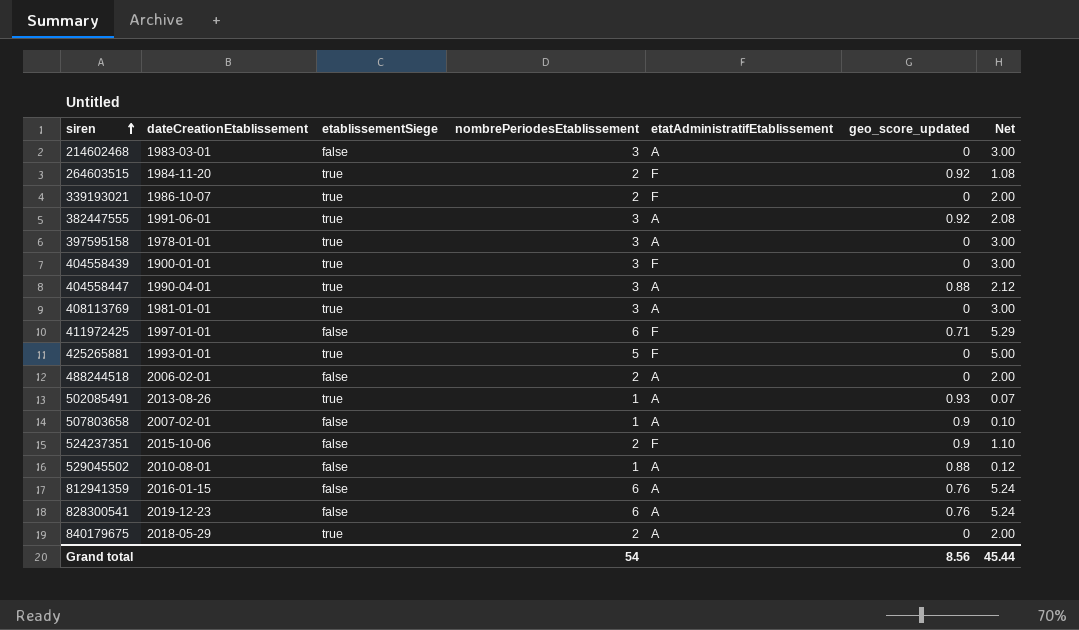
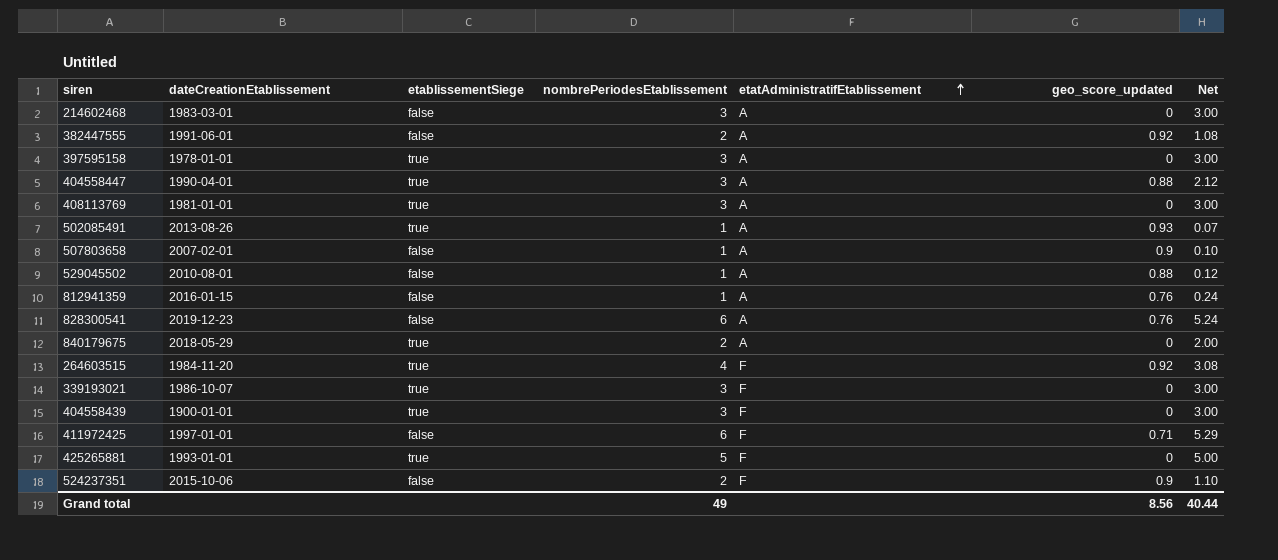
row order: siren ascending -> etatAdministratifEtablissement ascending
row 488244518: 2006-02-01 | false | 2 | A | 0 | 2.00 -> none
382447555 | etablissementSiege: true -> false
382447555 | nombrePeriodesEtablissement: 3 -> 2
382447555 | Net: 2.08 -> 1.08
812941359 | nombrePeriodesEtablissement: 6 -> 1
812941359 | Net: 5.24 -> 0.24
264603515 | nombrePeriodesEtablissement: 2 -> 4
264603515 | Net: 1.08 -> 3.08
339193021 | nombrePeriodesEtablissement: 2 -> 3
339193021 | Net: 2.00 -> 3.00
Grand total | nombrePeriodesEtablissement: 54 -> 49
Grand total | Net: 45.44 -> 40.44

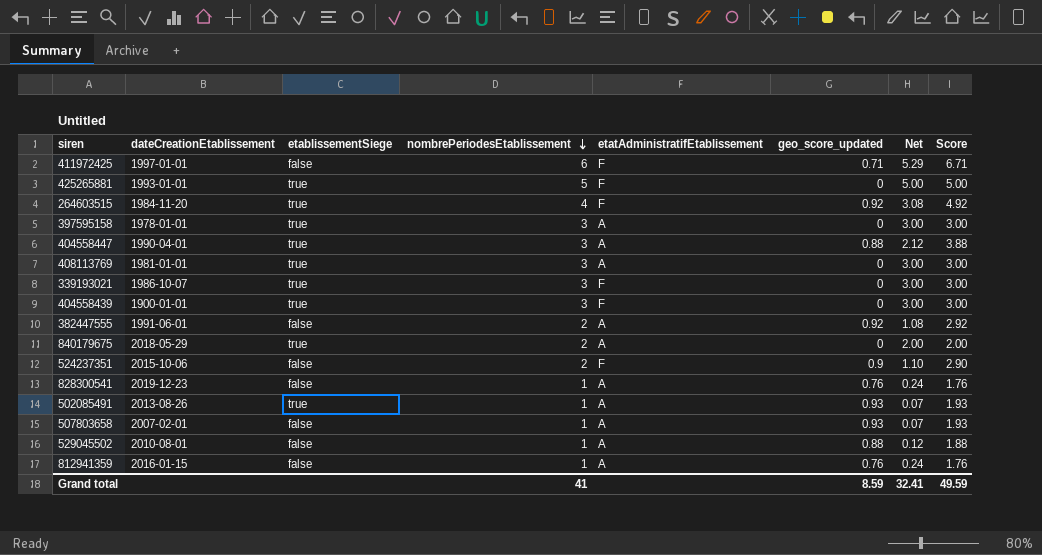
row order: etatAdministratifEtablissement ascending -> nombrePeriodesEtablissement descending
column Score | formula: none -> [nombrePeriodesEtablissement] + [geo_score_updated]
row 214602468: 1983-03-01 | false | 3 | A | 0 | 3.00 -> none
828300541 | nombrePeriodesEtablissement: 6 -> 1
828300541 | Net: 5.24 -> 0.24
507803658 | geo_score_updated: 0.9 -> 0.93
507803658 | Net: 0.10 -> 0.07
Grand total | nombrePeriodesEtablissement: 49 -> 41
Grand total | geo_score_updated: 8.56 -> 8.59
Grand total | Net: 40.44 -> 32.41

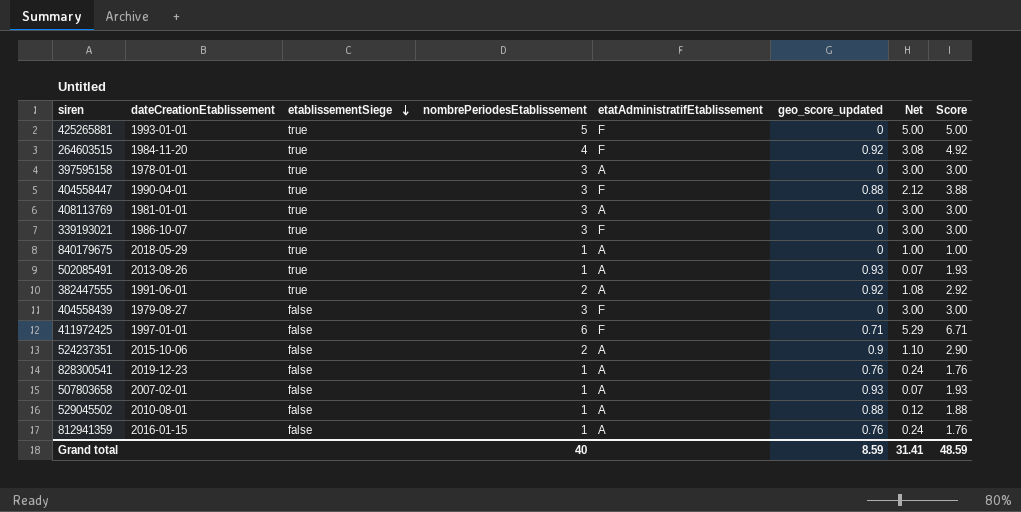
row order: nombrePeriodesEtablissement descending -> etablissementSiege descending
404558447 | etatAdministratifEtablissement: A -> F
840179675 | nombrePeriodesEtablissement: 2 -> 1
840179675 | Net: 2.00 -> 1.00
840179675 | Score: 2.00 -> 1.00
382447555 | etablissementSiege: false -> true
404558439 | dateCreationEtablissement: 1900-01-01 -> 1979-08-27
404558439 | etablissementSiege: true -> false
524237351 | etatAdministratifEtablissement: F -> A
Grand total | nombrePeriodesEtablissement: 41 -> 40
Grand total | Net: 32.41 -> 31.41
Grand total | Score: 49.59 -> 48.59

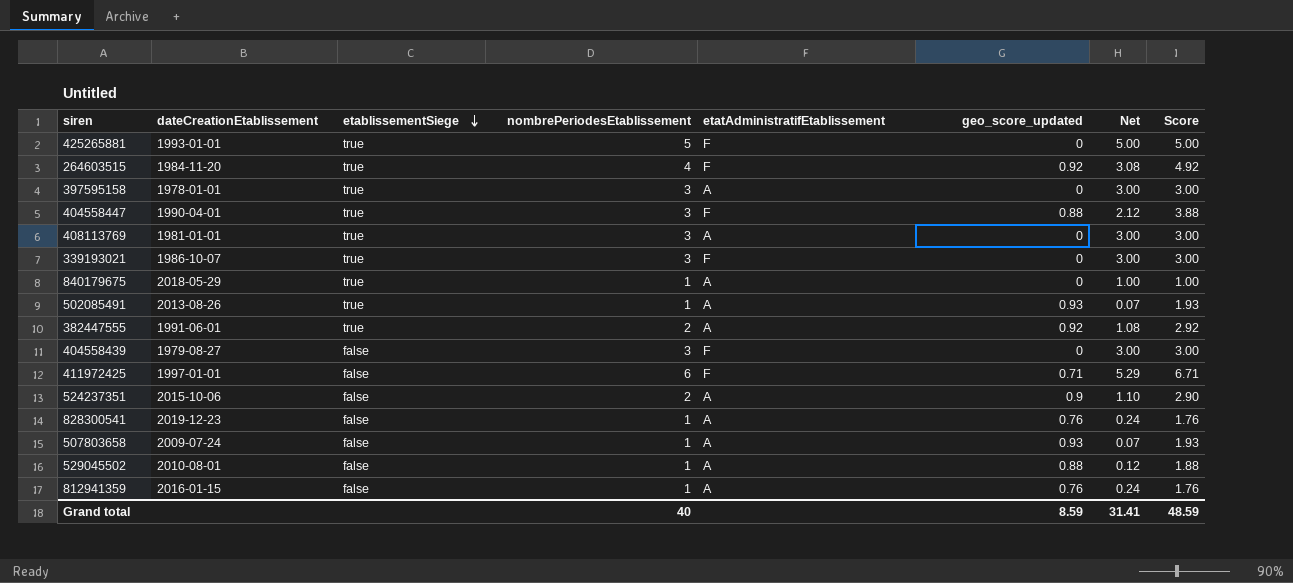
507803658 | dateCreationEtablissement: 2007-02-01 -> 2009-07-24

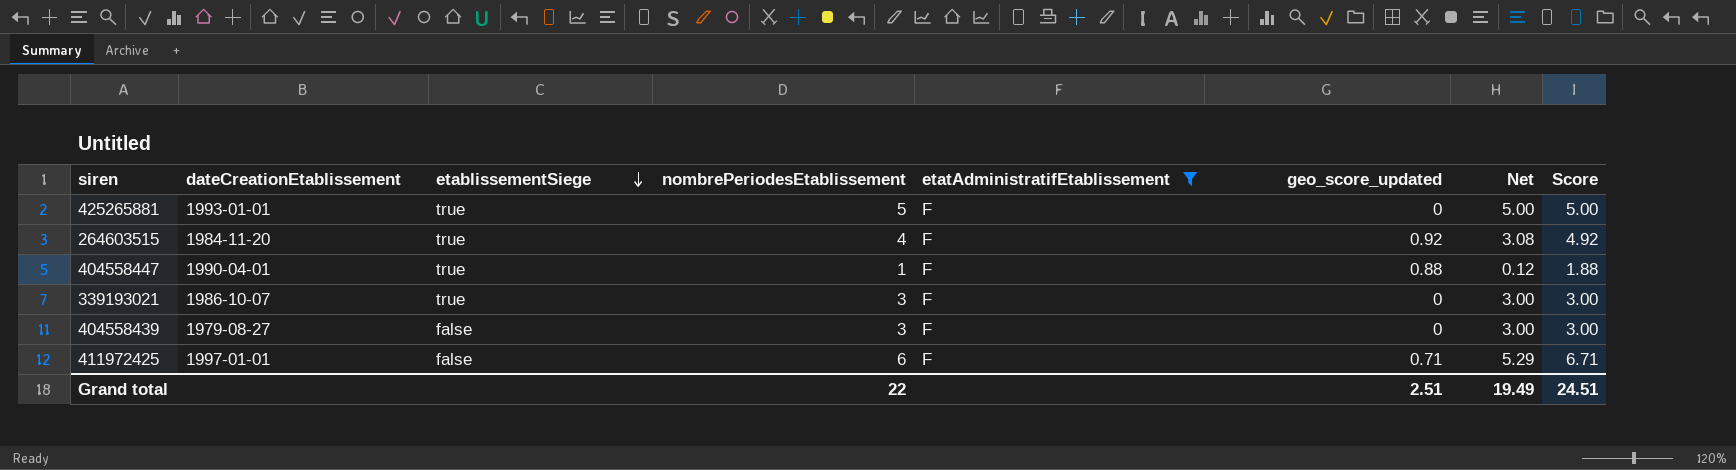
filter: none -> etatAdministratifEtablissement = F
404558447 | nombrePeriodesEtablissement: 3 -> 1
404558447 | Net: 2.12 -> 0.12
404558447 | Score: 3.88 -> 1.88
Grand total | nombrePeriodesEtablissement: 40 -> 22
Grand total | geo_score_updated: 8.59 -> 2.51
Grand total | Net: 31.41 -> 19.49
Grand total | Score: 48.59 -> 24.51

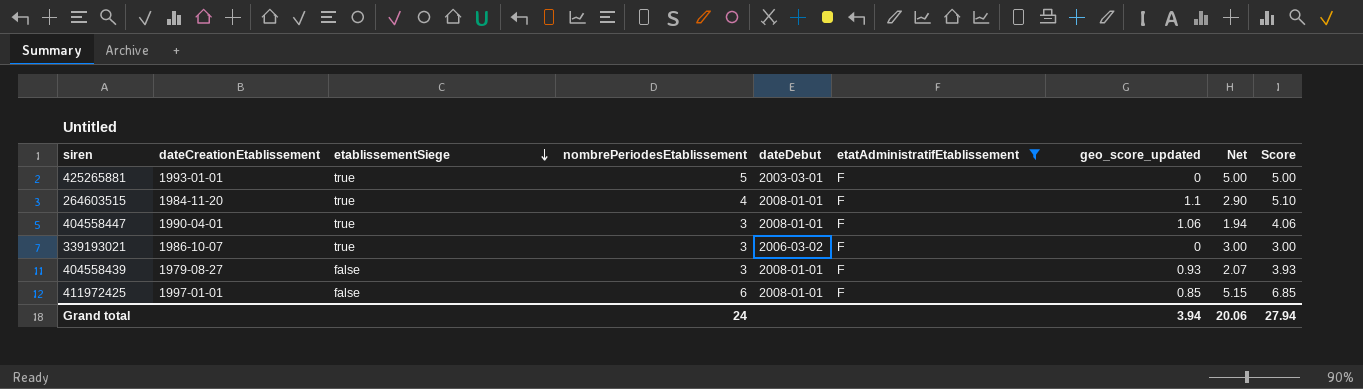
column dateDebut | position: none -> 5
264603515 | geo_score_updated: 0.92 -> 1.1
264603515 | Net: 3.08 -> 2.90
264603515 | Score: 4.92 -> 5.10
404558447 | nombrePeriodesEtablissement: 1 -> 3
404558447 | geo_score_updated: 0.88 -> 1.06
404558447 | Net: 0.12 -> 1.94
404558447 | Score: 1.88 -> 4.06
404558439 | geo_score_updated: 0 -> 0.93
404558439 | Net: 3.00 -> 2.07
404558439 | Score: 3.00 -> 3.93
411972425 | geo_score_updated: 0.71 -> 0.85
411972425 | Net: 5.29 -> 5.15
411972425 | Score: 6.71 -> 6.85
Grand total | nombrePeriodesEtablissement: 22 -> 24
Grand total | geo_score_updated: 2.51 -> 3.94
Grand total | Net: 19.49 -> 20.06
Grand total | Score: 24.51 -> 27.94

